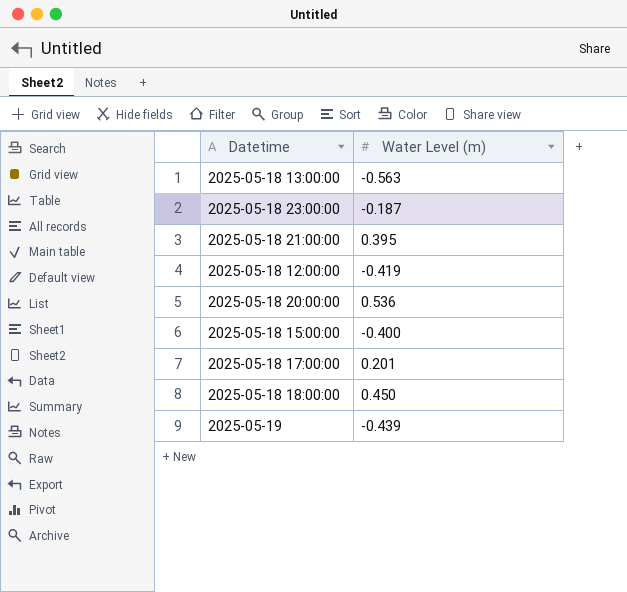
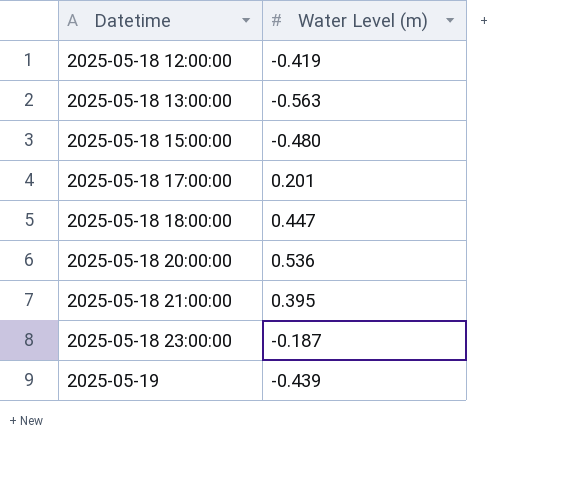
row order: none -> Datetime ascending
2025-05-18 15:00:00 | Water Level (m): -0.400 -> -0.480
2025-05-18 18:00:00 | Water Level (m): 0.450 -> 0.447

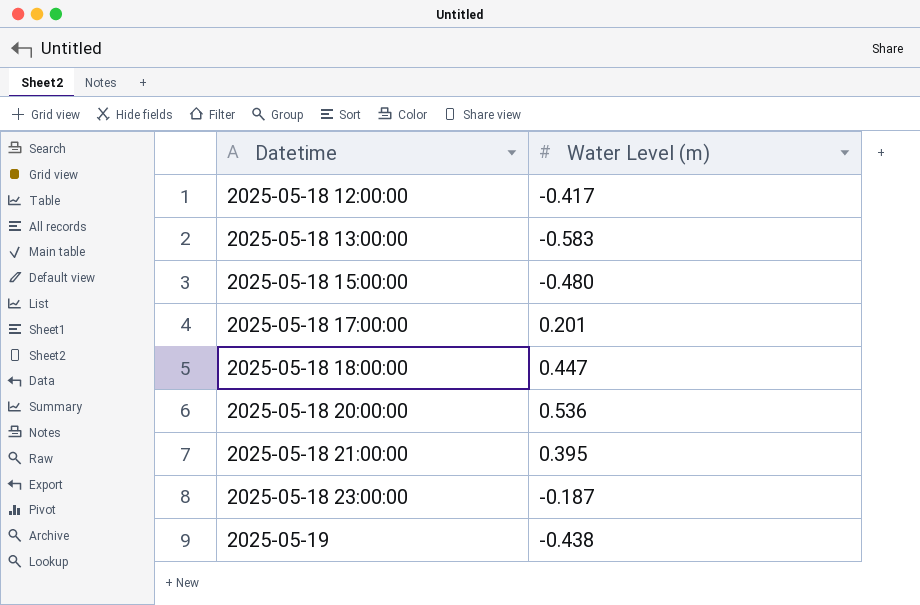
2025-05-18 12:00:00 | Water Level (m): -0.419 -> -0.417
2025-05-18 13:00:00 | Water Level (m): -0.563 -> -0.583
2025-05-19 | Water Level (m): -0.439 -> -0.438

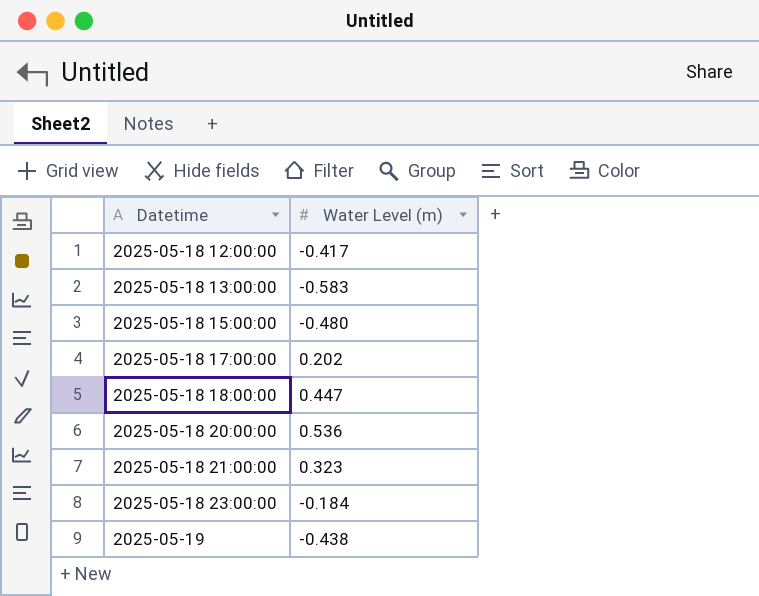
2025-05-18 17:00:00 | Water Level (m): 0.201 -> 0.202
2025-05-18 21:00:00 | Water Level (m): 0.395 -> 0.323
2025-05-18 23:00:00 | Water Level (m): -0.187 -> -0.184

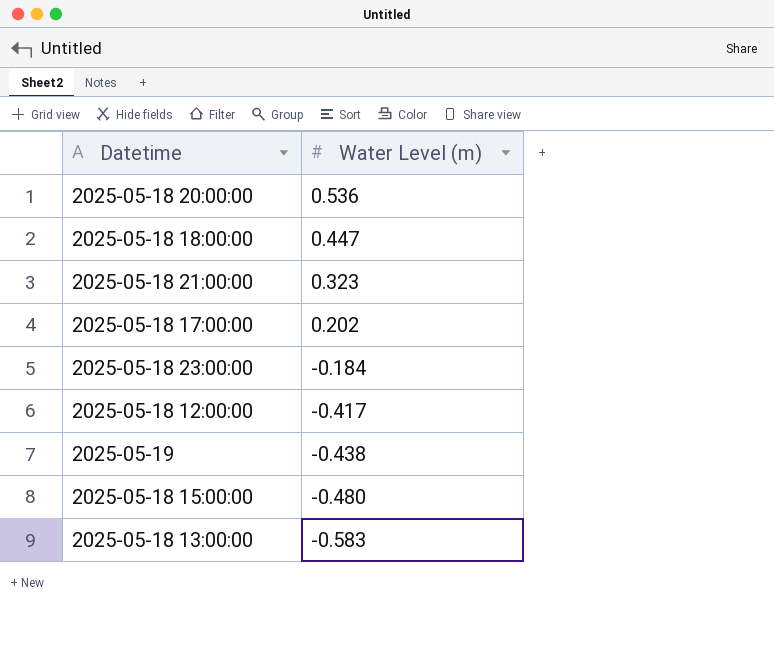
row order: Datetime ascending -> Water Level (m) descending

